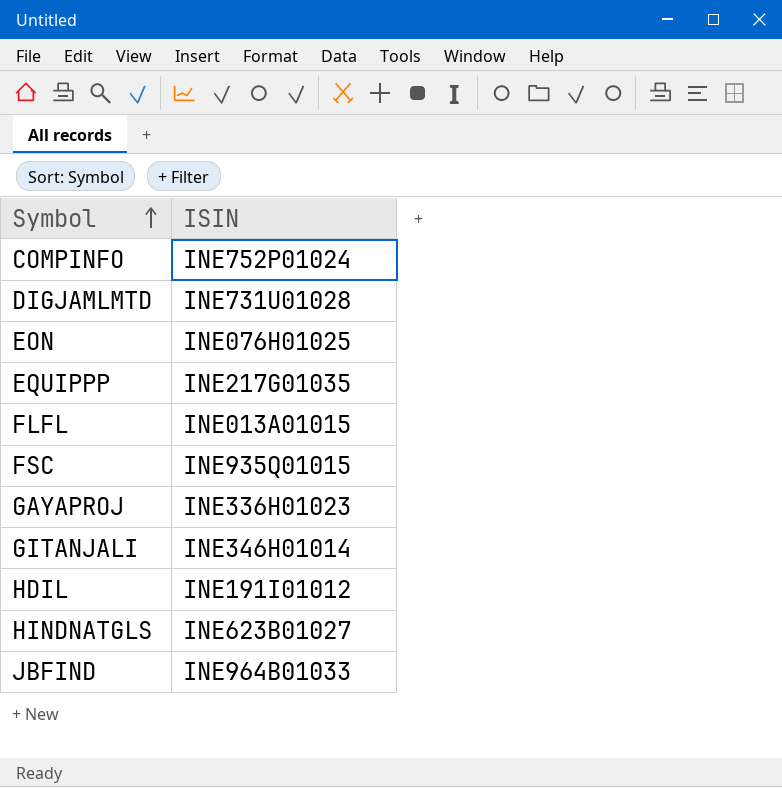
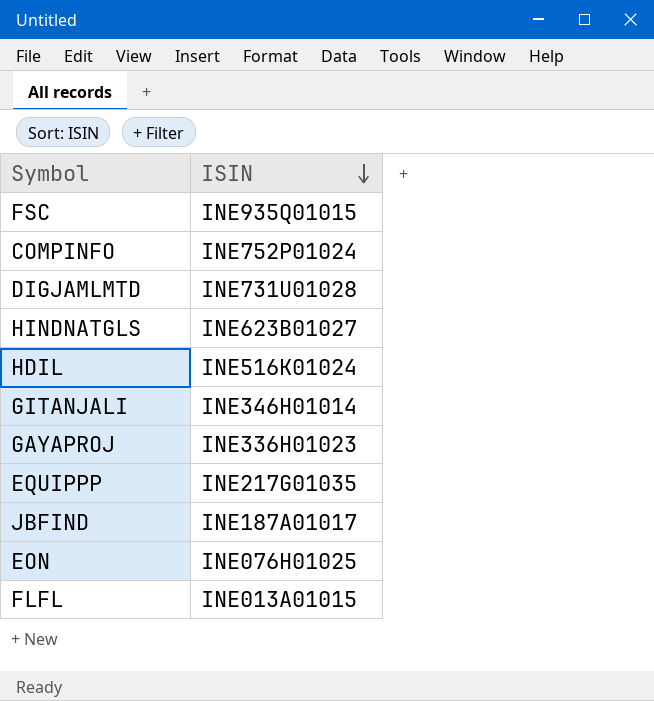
row order: Symbol ascending -> ISIN descending
HDIL | ISIN: INE191I01012 -> INE516K01024
JBFIND | ISIN: INE964B01033 -> INE187A01017

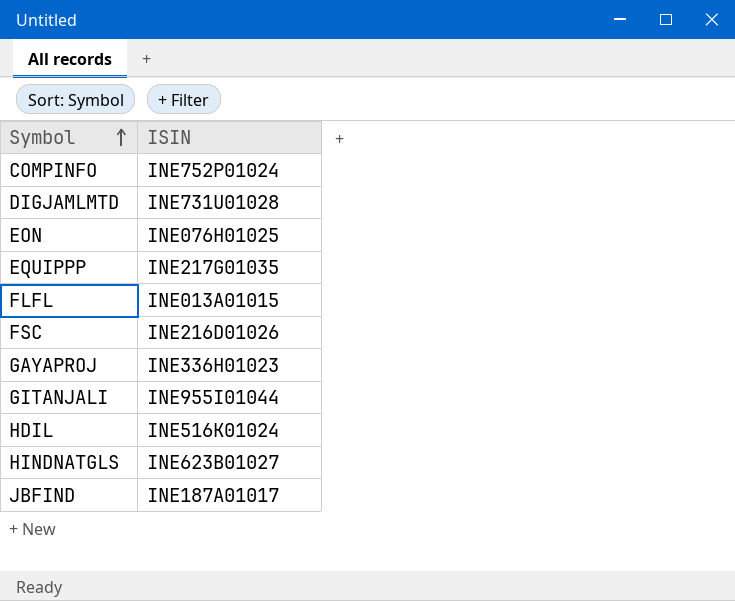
row order: ISIN descending -> Symbol ascending
FSC | ISIN: INE935Q01015 -> INE216D01026
GITANJALI | ISIN: INE346H01014 -> INE955I01044

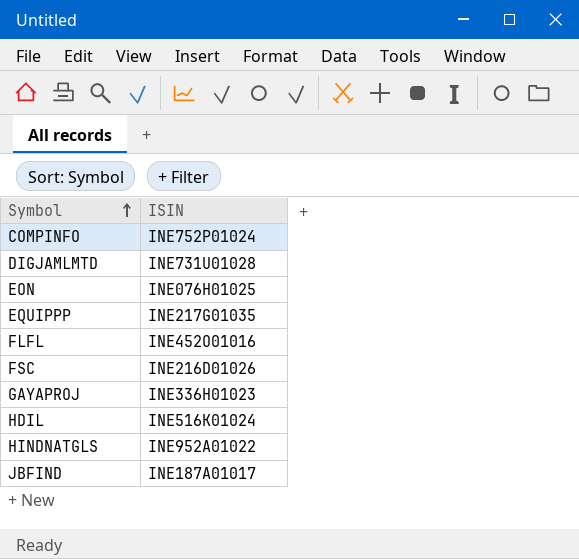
row GITANJALI: INE955I01044 -> none
FLFL | ISIN: INE013A01015 -> INE452O01016
HINDNATGLS | ISIN: INE623B01027 -> INE952A01022

